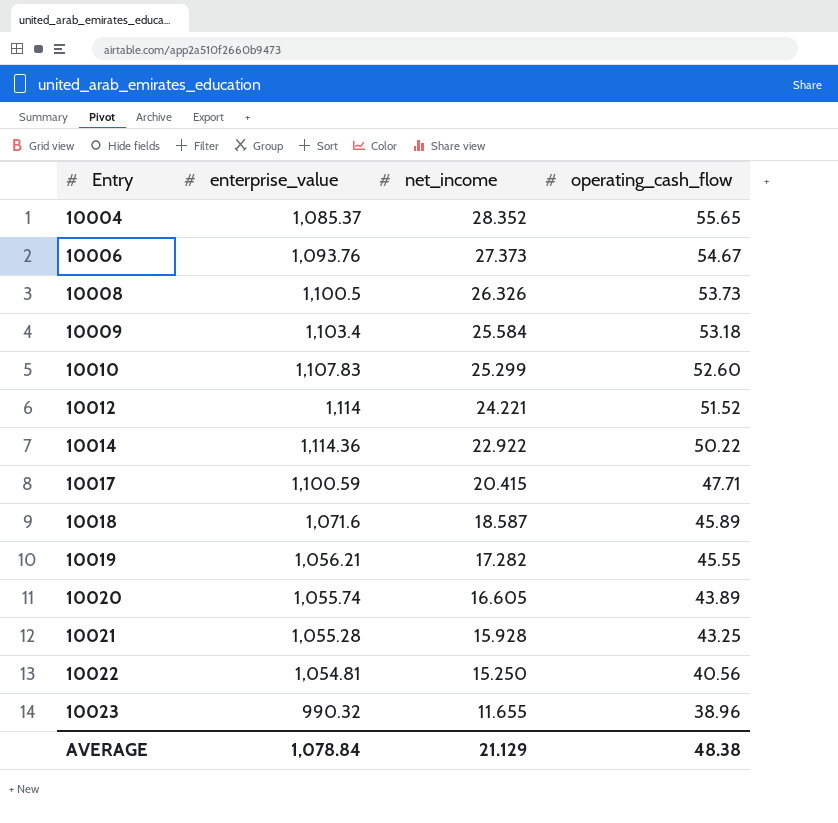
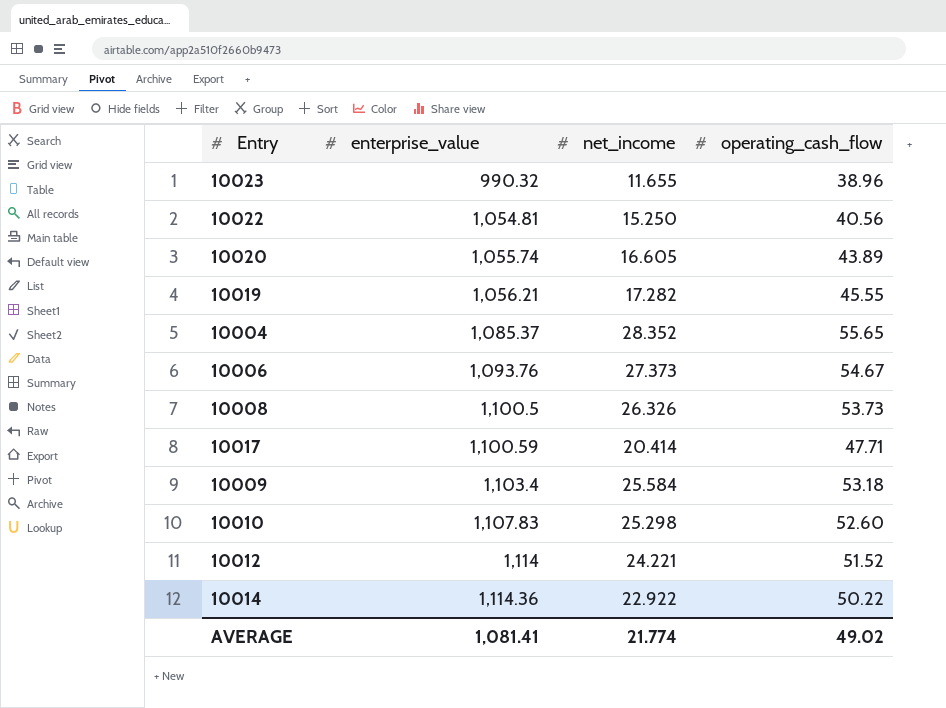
row order: Entry ascending -> enterprise_value ascending
row 10018: 1,071.6 | 18.587 | 45.89 -> none
row 10021: 1,055.28 | 15.928 | 43.25 -> none
10017 | net_income: 20.415 -> 20.414
10010 | net_income: 25.299 -> 25.298
AVERAGE | enterprise_value: 1,078.84 -> 1,081.41
AVERAGE | net_income: 21.129 -> 21.774
AVERAGE | operating_cash_flow: 48.38 -> 49.02

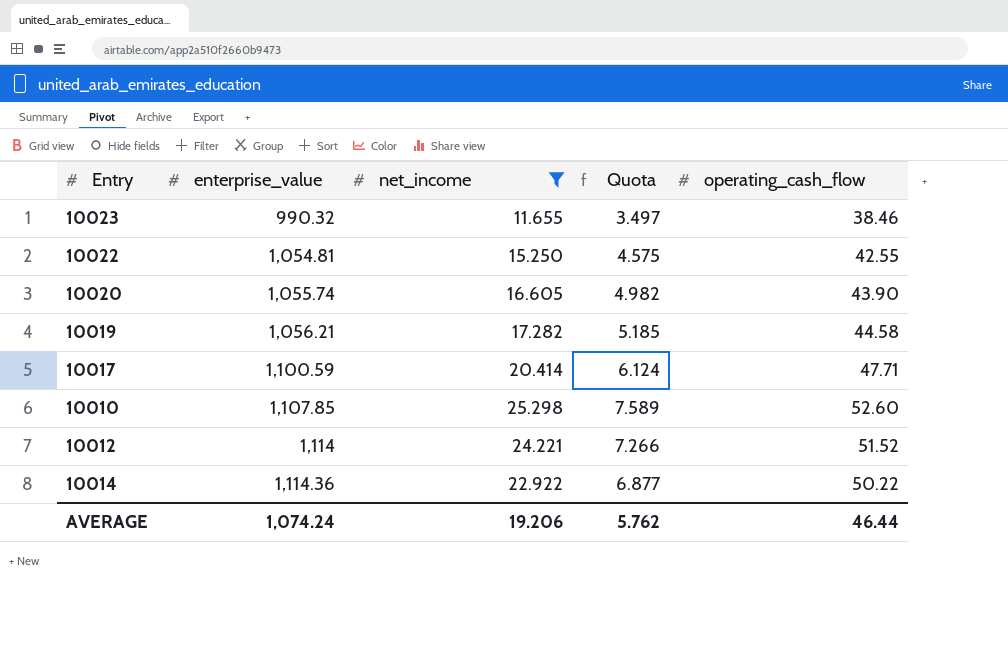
filter: none -> net_income <= 25.298
column Quota | formula: none -> [net_income] * 0.3
10023 | operating_cash_flow: 38.96 -> 38.46
10022 | operating_cash_flow: 40.56 -> 42.55
10020 | operating_cash_flow: 43.89 -> 43.90
10019 | operating_cash_flow: 45.55 -> 44.58
10010 | enterprise_value: 1,107.83 -> 1,107.85
AVERAGE | enterprise_value: 1,081.41 -> 1,074.24
AVERAGE | net_income: 21.774 -> 19.206
AVERAGE | operating_cash_flow: 49.02 -> 46.44

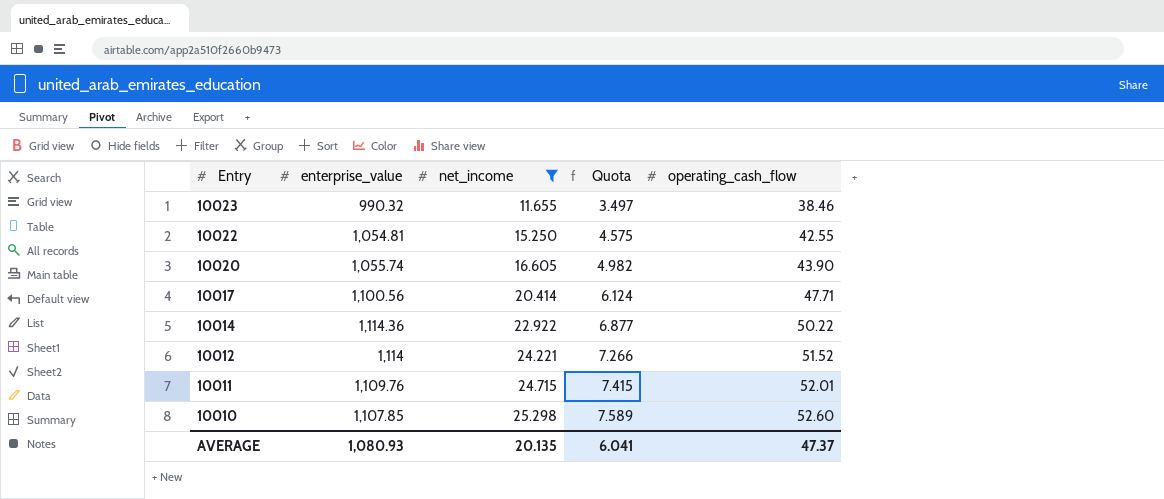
row order: enterprise_value ascending -> Entry descending
row 10019: 1,056.21 | 17.282 | 5.185 | 44.58 -> none
10017 | enterprise_value: 1,100.59 -> 1,100.56
row 10011: none -> 1,109.76 | 24.715 | 7.415 | 52.01
AVERAGE | enterprise_value: 1,074.24 -> 1,080.93
AVERAGE | net_income: 19.206 -> 20.135
AVERAGE | Quota: 5.762 -> 6.041
AVERAGE | operating_cash_flow: 46.44 -> 47.37

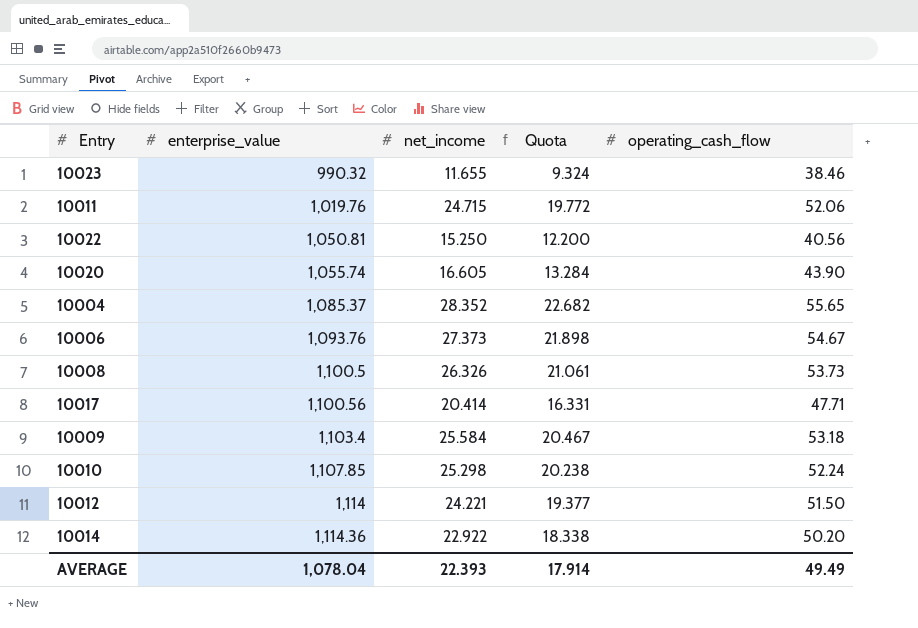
filter: net_income <= 25.298 -> none
row order: Entry descending -> enterprise_value ascending
column Quota | formula: [net_income] * 0.3 -> [net_income] * 0.8
10011 | enterprise_value: 1,109.76 -> 1,019.76
10011 | operating_cash_flow: 52.01 -> 52.06
10022 | enterprise_value: 1,054.81 -> 1,050.81
10022 | operating_cash_flow: 42.55 -> 40.56
10010 | operating_cash_flow: 52.60 -> 52.24
10012 | operating_cash_flow: 51.52 -> 51.50
10014 | operating_cash_flow: 50.22 -> 50.20
AVERAGE | enterprise_value: 1,080.93 -> 1,078.04
AVERAGE | net_income: 20.135 -> 22.393
AVERAGE | Quota: 6.041 -> 17.914
AVERAGE | operating_cash_flow: 47.37 -> 49.49

